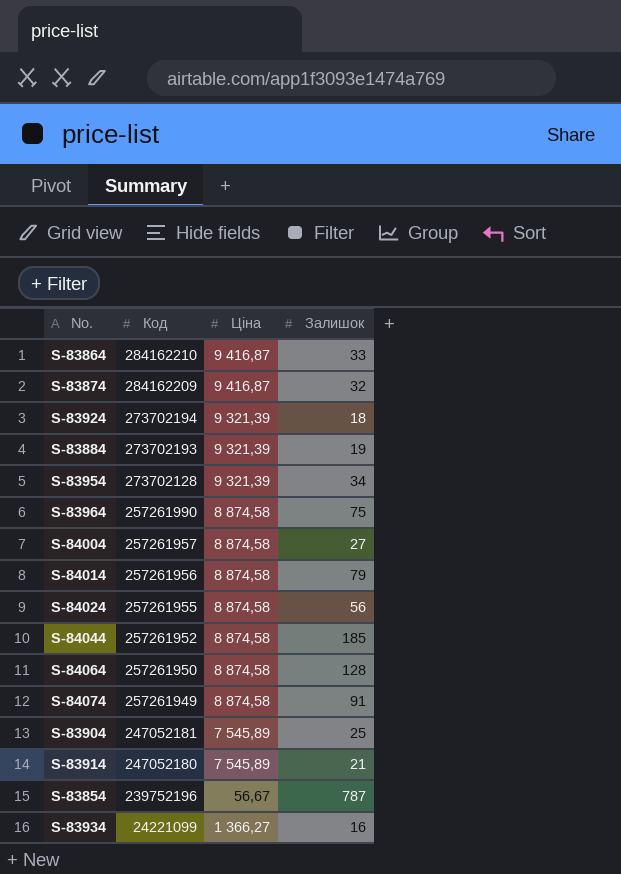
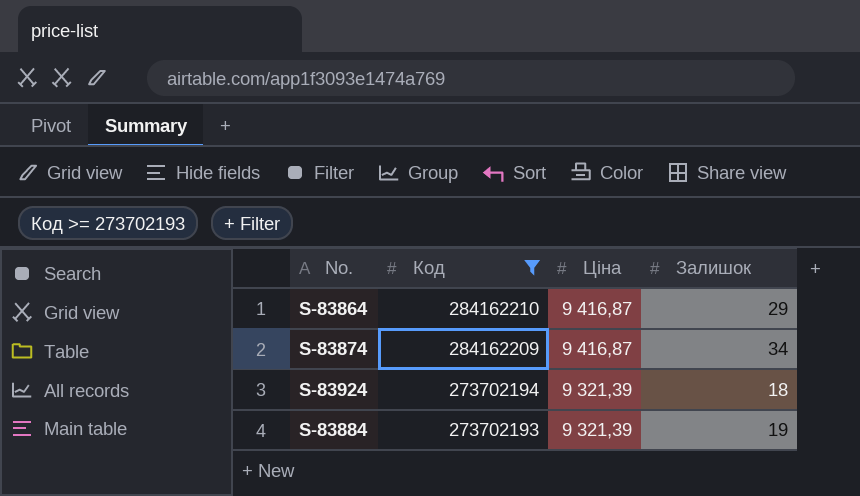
filter: none -> Код >= 273702193
S-83864 | Залишок: 33 -> 29
S-83874 | Залишок: 32 -> 34

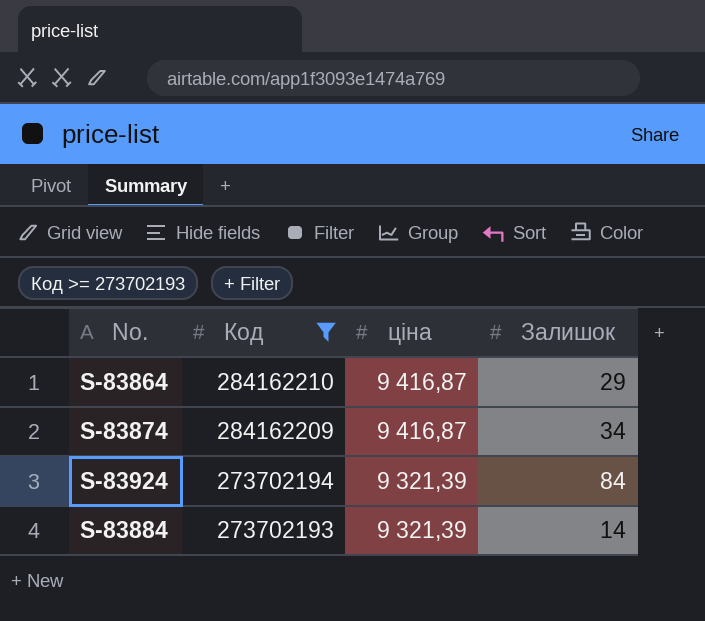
column name: Ціна -> ціна
S-83924 | Залишок: 18 -> 84
S-83884 | Залишок: 19 -> 14

